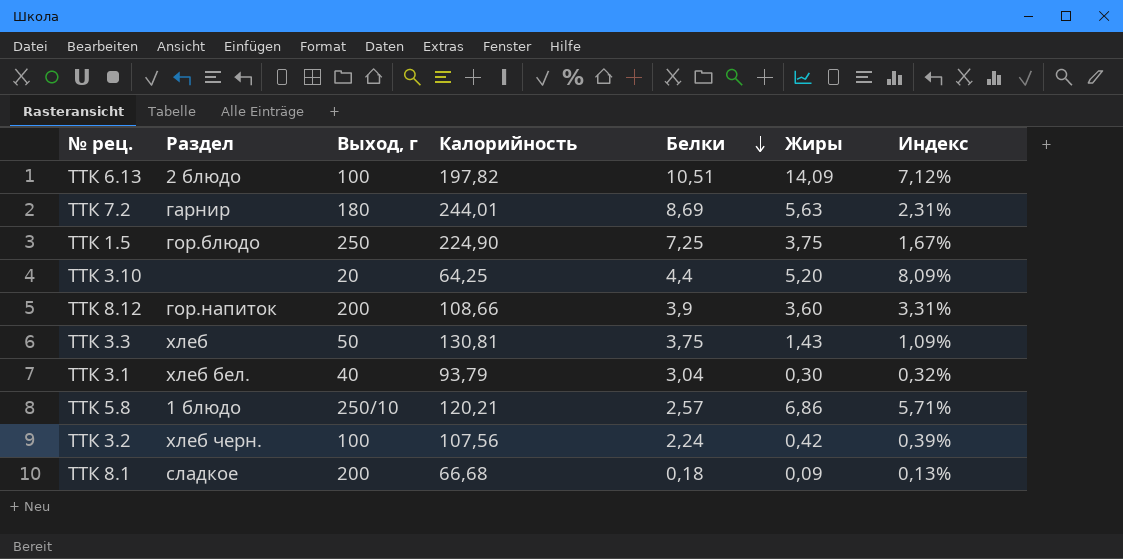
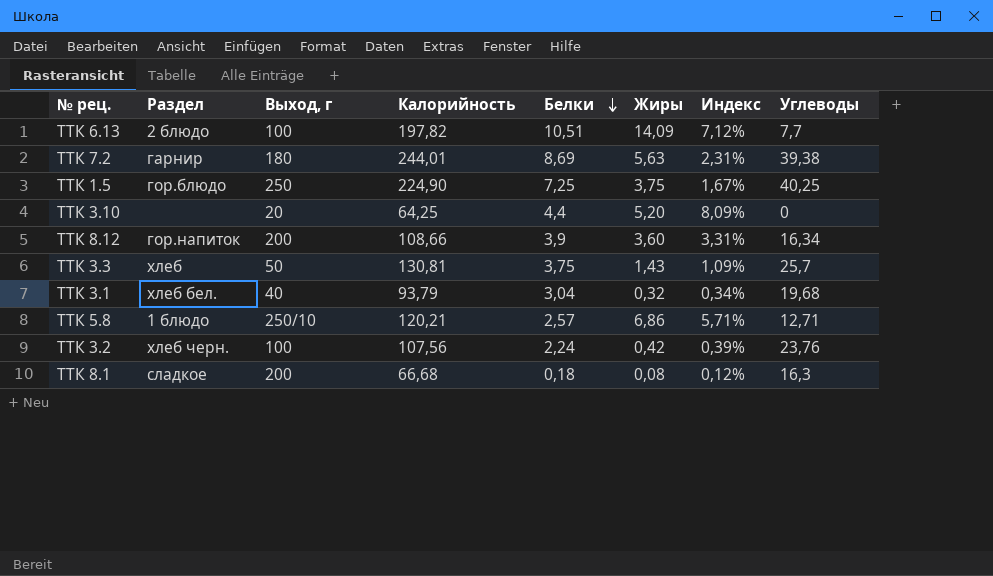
column Углеводы | position: none -> 8
ТТК 3.1 | Жиры: 0,30 -> 0,32
ТТК 3.1 | Индекс: 0,32% -> 0,34%
ТТК 8.1 | Жиры: 0,09 -> 0,08
ТТК 8.1 | Индекс: 0,13% -> 0,12%

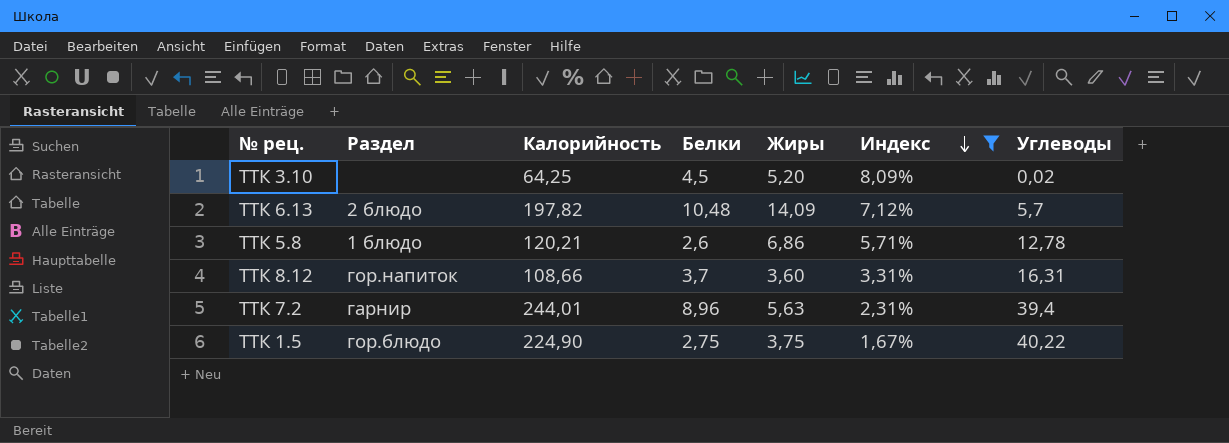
filter: none -> Индекс >= 1,67%
row order: Белки descending -> Индекс descending
column Выход, г | position: 3 -> none
ТТК 3.10 | Белки: 4,4 -> 4,5
ТТК 3.10 | Углеводы: 0 -> 0,02
ТТК 6.13 | Белки: 10,51 -> 10,48
ТТК 6.13 | Углеводы: 7,7 -> 5,7
ТТК 5.8 | Белки: 2,57 -> 2,6
ТТК 5.8 | Углеводы: 12,71 -> 12,78
ТТК 8.12 | Белки: 3,9 -> 3,7
ТТК 8.12 | Углеводы: 16,34 -> 16,31
ТТК 7.2 | Белки: 8,69 -> 8,96
ТТК 7.2 | Углеводы: 39,38 -> 39,4
ТТК 1.5 | Белки: 7,25 -> 2,75
ТТК 1.5 | Углеводы: 40,25 -> 40,22

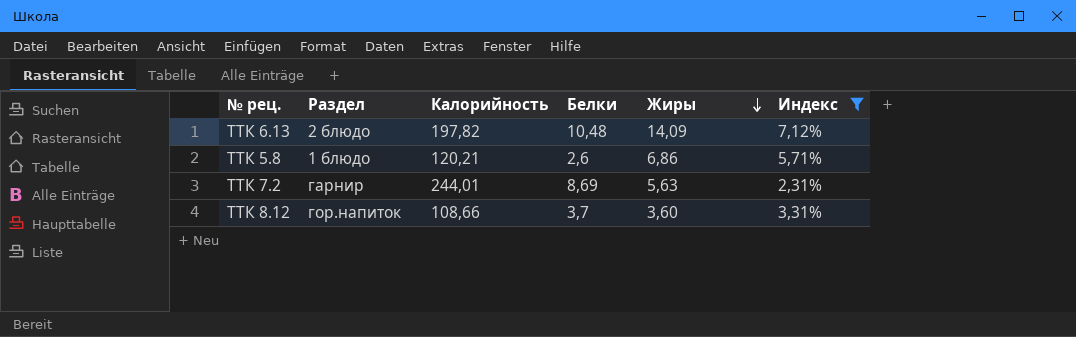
row order: Индекс descending -> Жиры descending
column Углеводы | position: 7 -> none
row ТТК 3.10: none | 64,25 | 4,5 | 5,20 | 8,09% | 0,02 -> none
row ТТК 1.5: гор.блюдо | 224,90 | 2,75 | 3,75 | 1,67% | 40,22 -> none
ТТК 7.2 | Белки: 8,96 -> 8,69

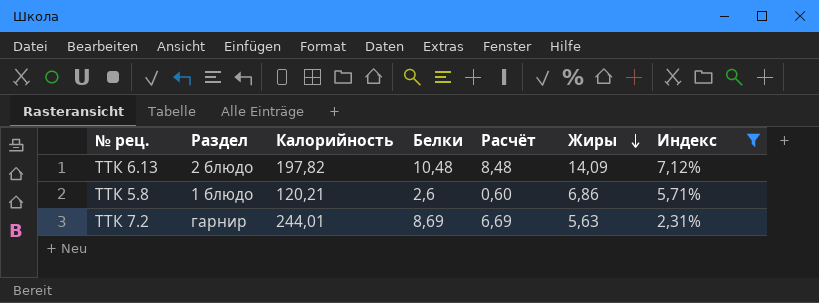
column Расчёт | formula: none -> [Белки] - 2
row ТТК 8.12: гор.напиток | 108,66 | 3,7 | 3,60 | 3,31% -> none

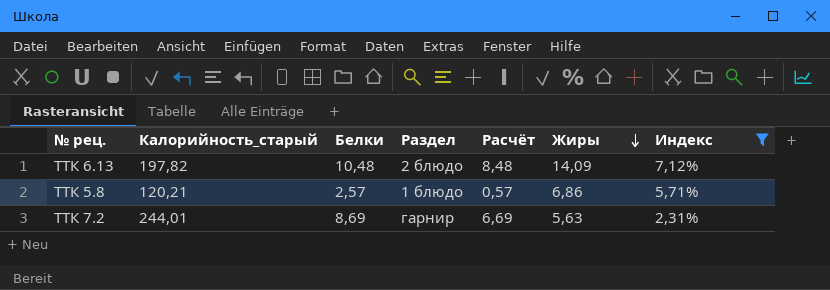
column name: Калорийность -> Калорийность_старый
column Раздел | position: 2 -> 4
ТТК 5.8 | Белки: 2,6 -> 2,57
ТТК 5.8 | Расчёт: 0,60 -> 0,57

